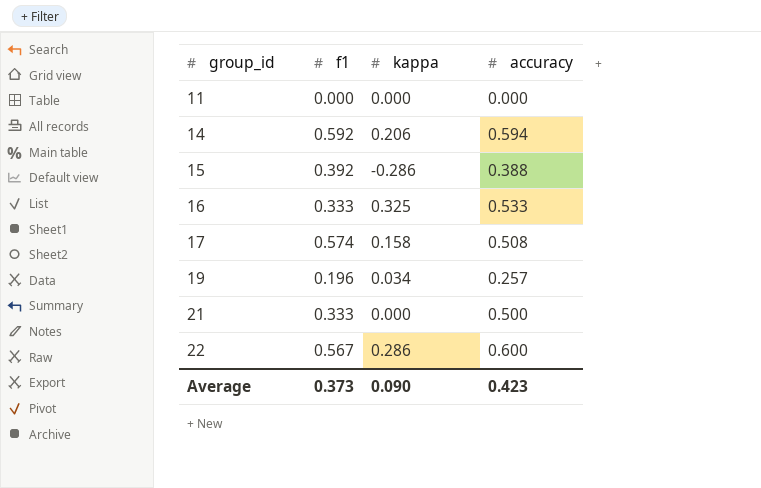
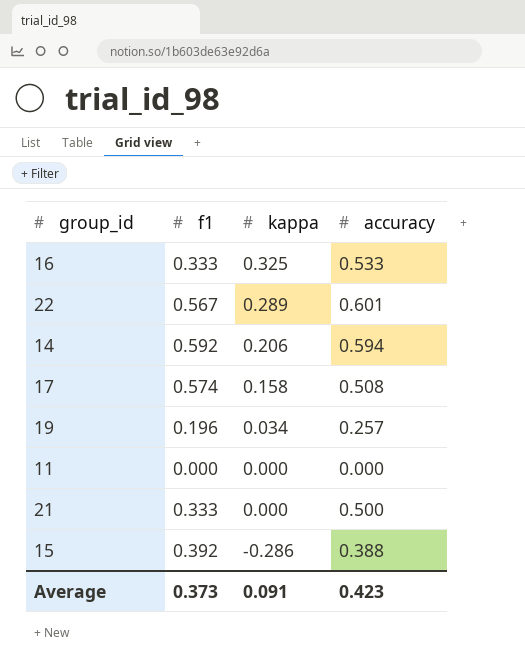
row order: group_id ascending -> kappa descending
22 | kappa: 0.286 -> 0.289
22 | accuracy: 0.600 -> 0.601
Average | kappa: 0.090 -> 0.091

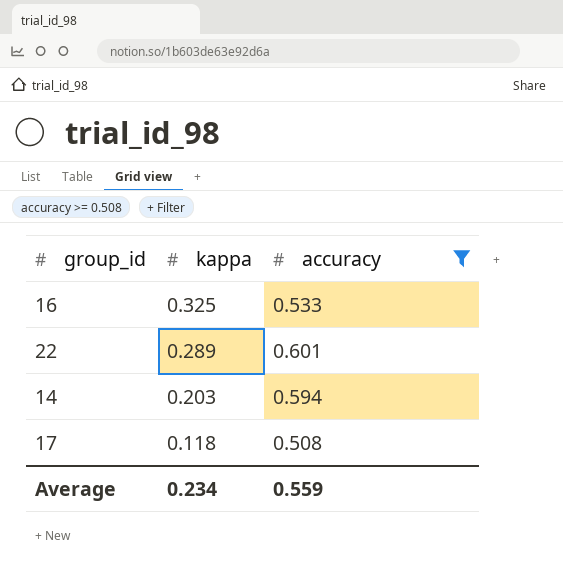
filter: none -> accuracy >= 0.508
column f1 | position: 2 -> none
14 | kappa: 0.206 -> 0.203
17 | kappa: 0.158 -> 0.118
Average | kappa: 0.091 -> 0.234
Average | accuracy: 0.423 -> 0.559

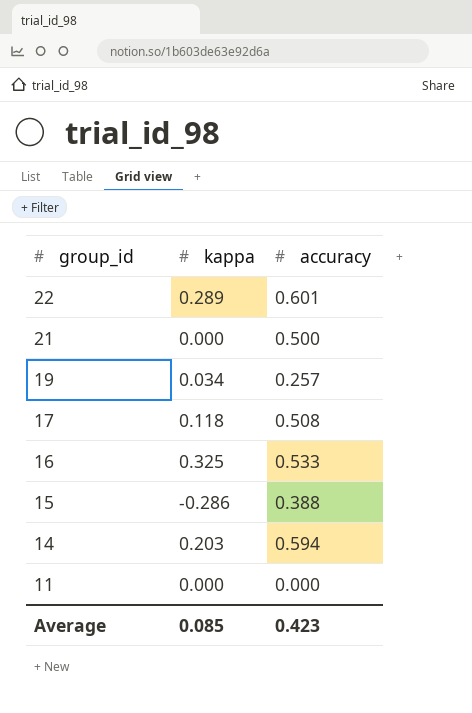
filter: accuracy >= 0.508 -> none
row order: kappa descending -> group_id descending
Average | kappa: 0.234 -> 0.085
Average | accuracy: 0.559 -> 0.423

